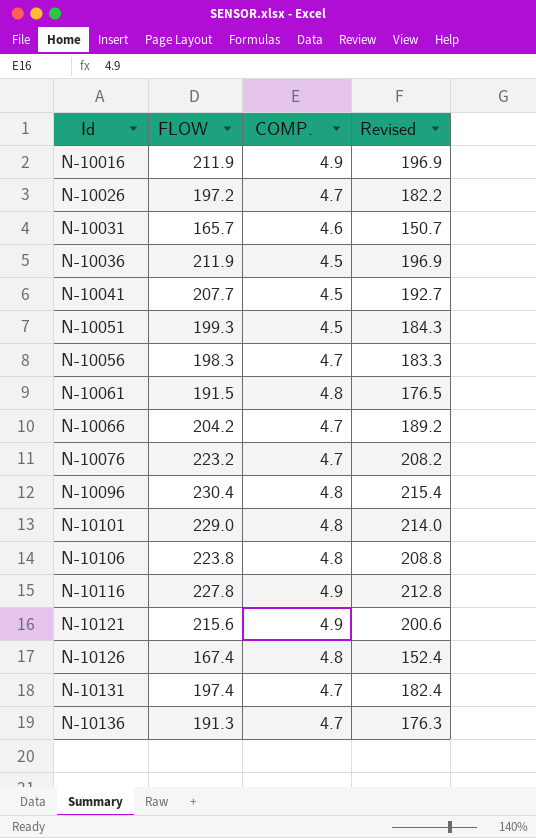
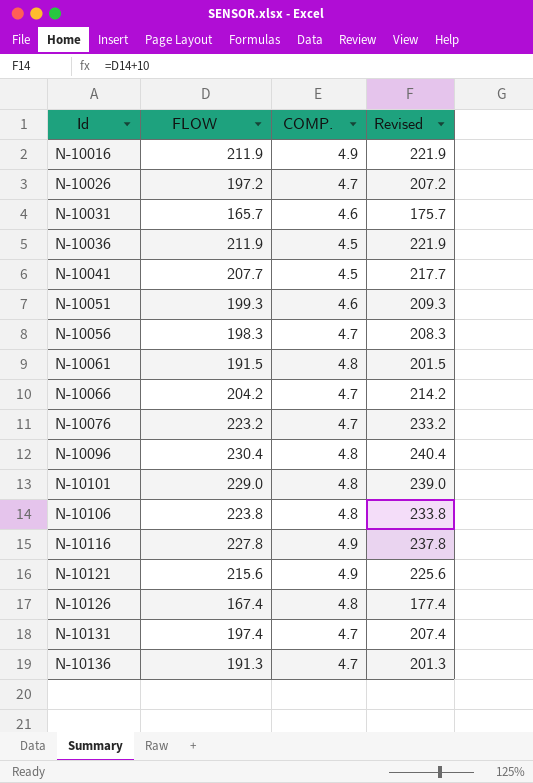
column Revised | formula: [FLOW] - 15 -> [FLOW] + 10
N-10051 | COMP.: 4.5 -> 4.6

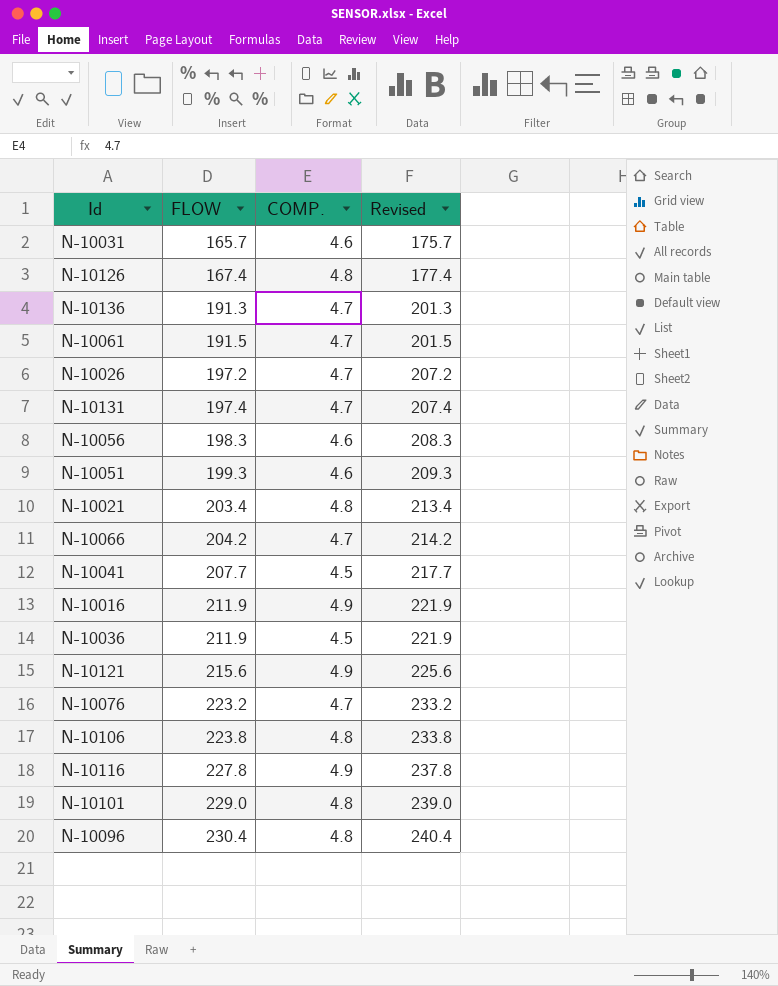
row order: Id ascending -> FLOW ascending
N-10061 | COMP.: 4.8 -> 4.7
N-10056 | COMP.: 4.7 -> 4.6
row N-10021: none -> 203.4 | 4.8 | 213.4

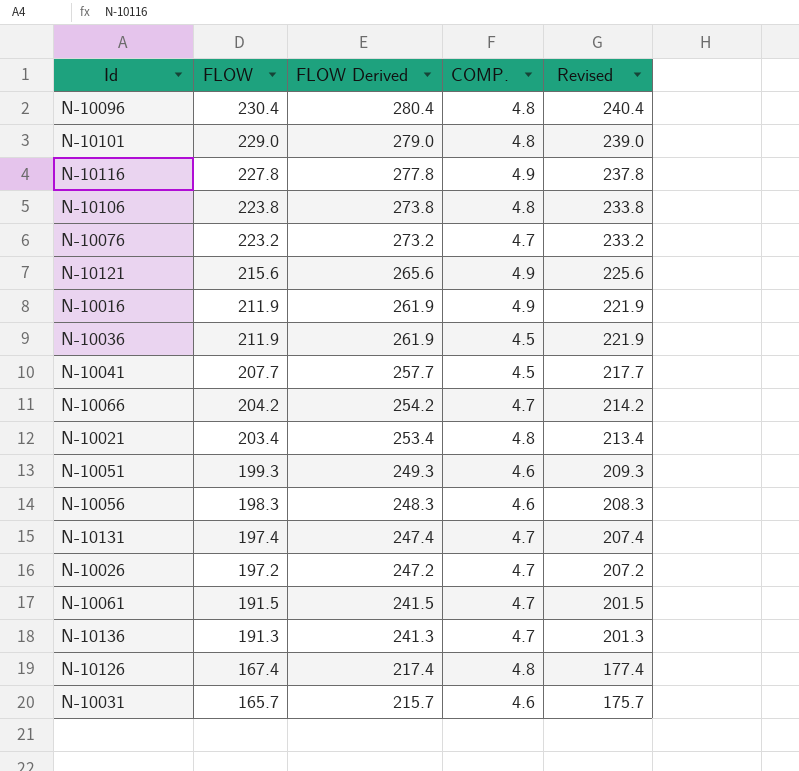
row order: FLOW ascending -> FLOW descending
column FLOW Derived | formula: none -> [FLOW] + 50

